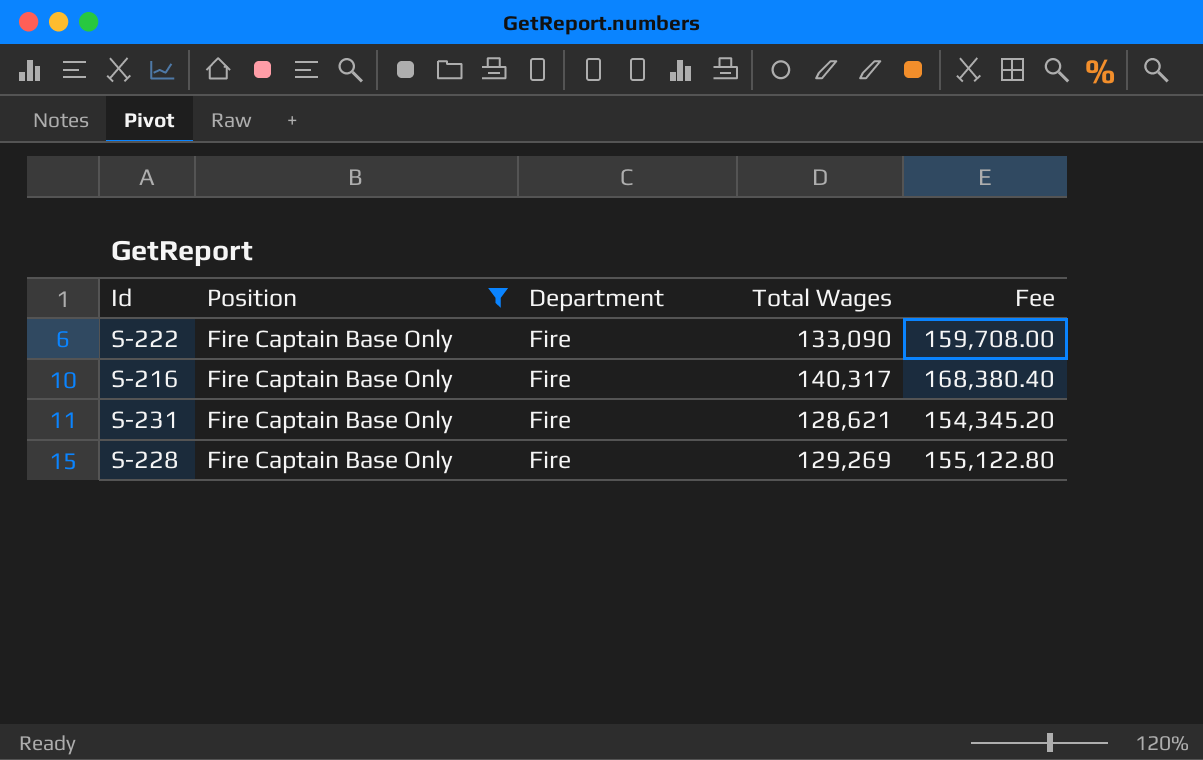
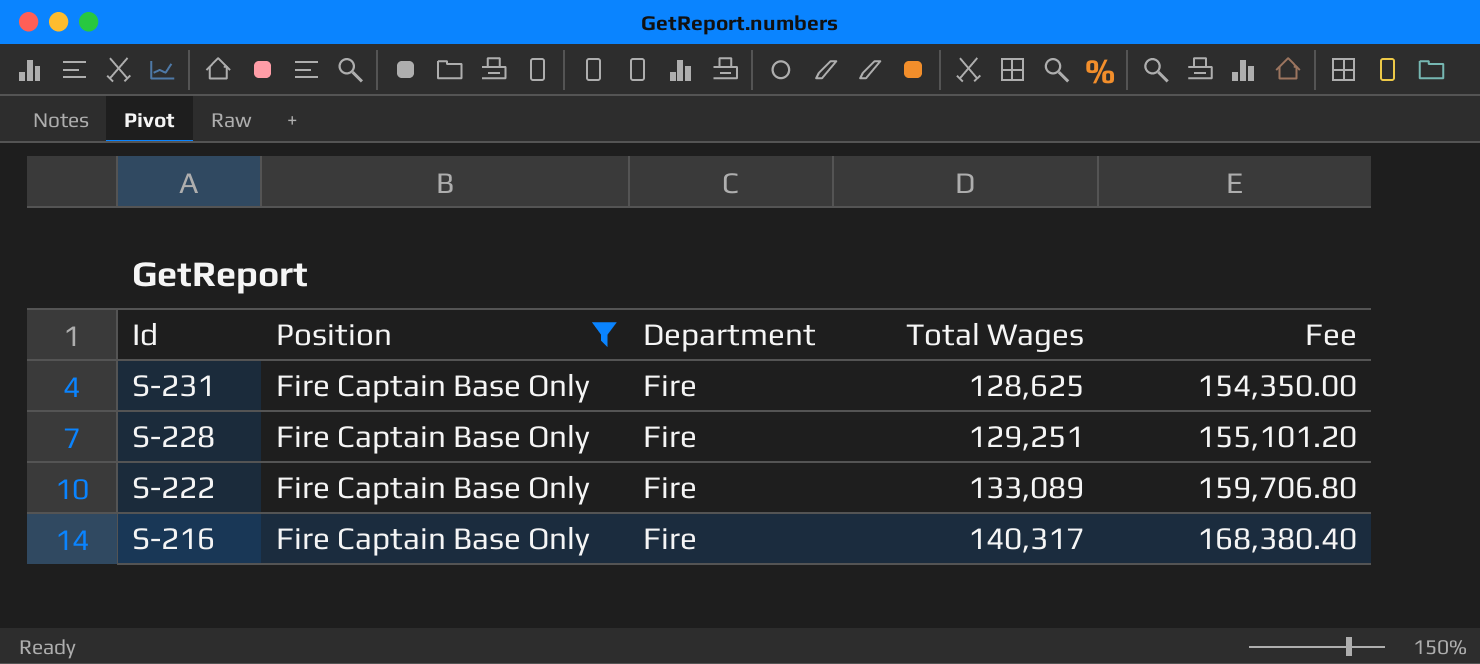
row order: none -> Id descending
S-231 | Total Wages: 128,621 -> 128,625
S-231 | Fee: 154,345.20 -> 154,350.00
S-228 | Total Wages: 129,269 -> 129,251
S-228 | Fee: 155,122.80 -> 155,101.20
S-222 | Total Wages: 133,090 -> 133,089
S-222 | Fee: 159,708.00 -> 159,706.80

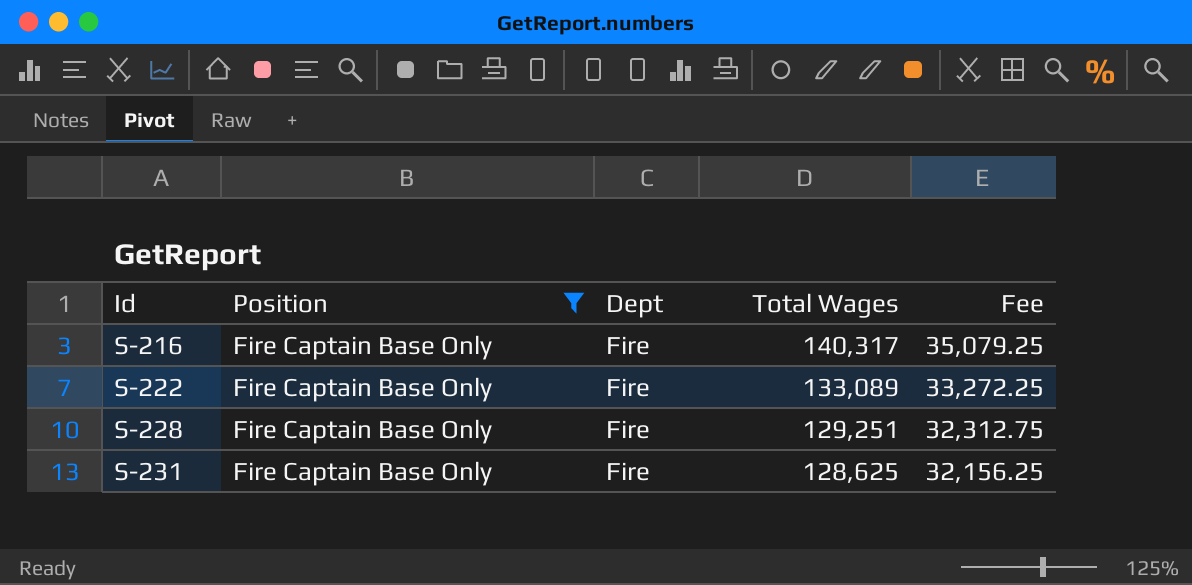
row order: Id descending -> Id ascending
column name: Department -> Dept
column Fee | formula: [Total Wages] * 1.2 -> [Total Wages] * 0.25

